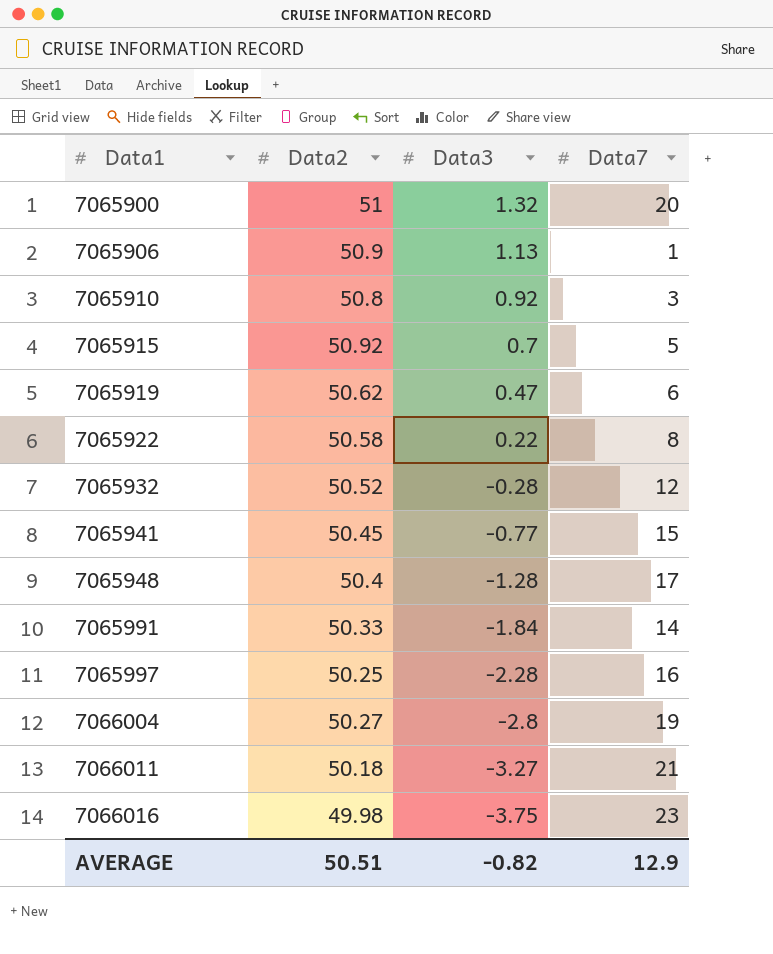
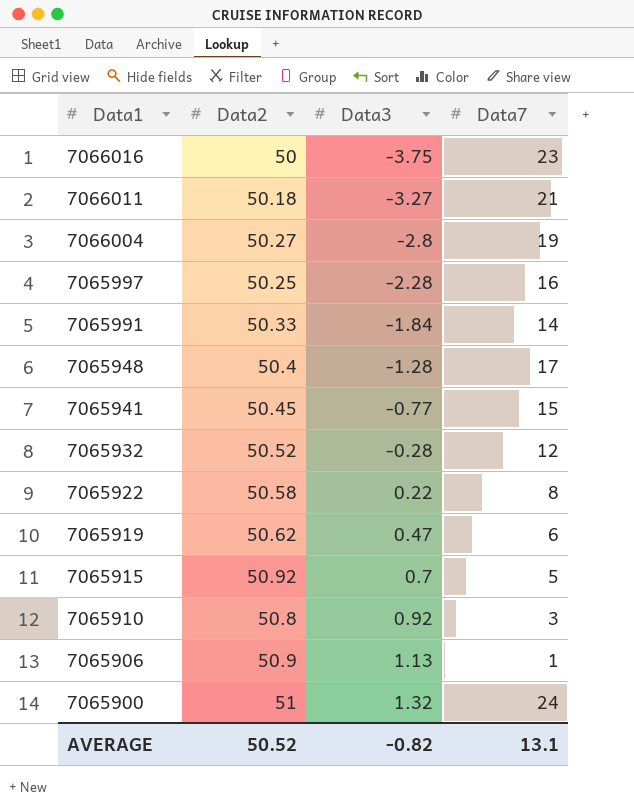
row order: Data1 ascending -> Data1 descending
7066016 | Data2: 49.98 -> 50
7065900 | Data7: 20 -> 24
AVERAGE | Data2: 50.51 -> 50.52
AVERAGE | Data7: 12.9 -> 13.1

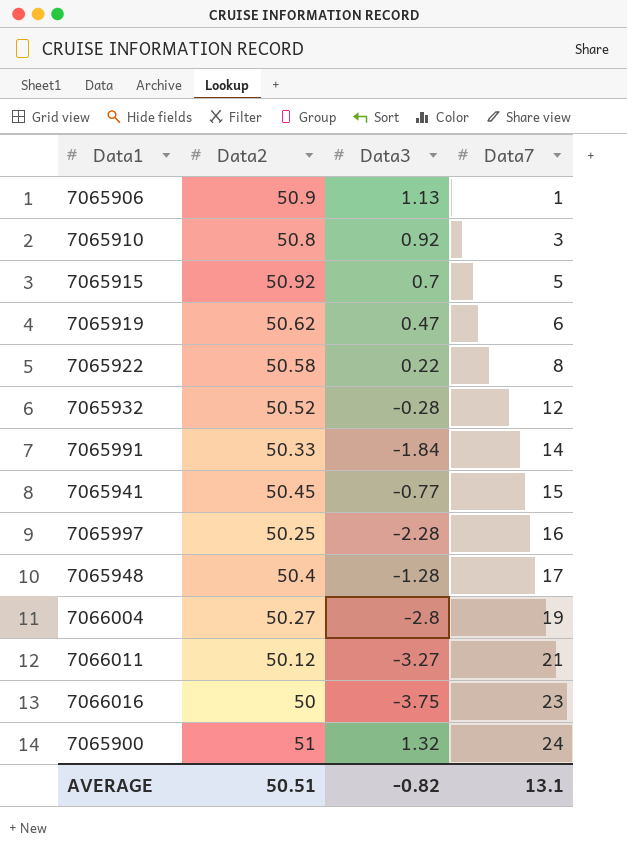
row order: Data1 descending -> Data7 ascending
7066011 | Data2: 50.18 -> 50.12
AVERAGE | Data2: 50.52 -> 50.51

